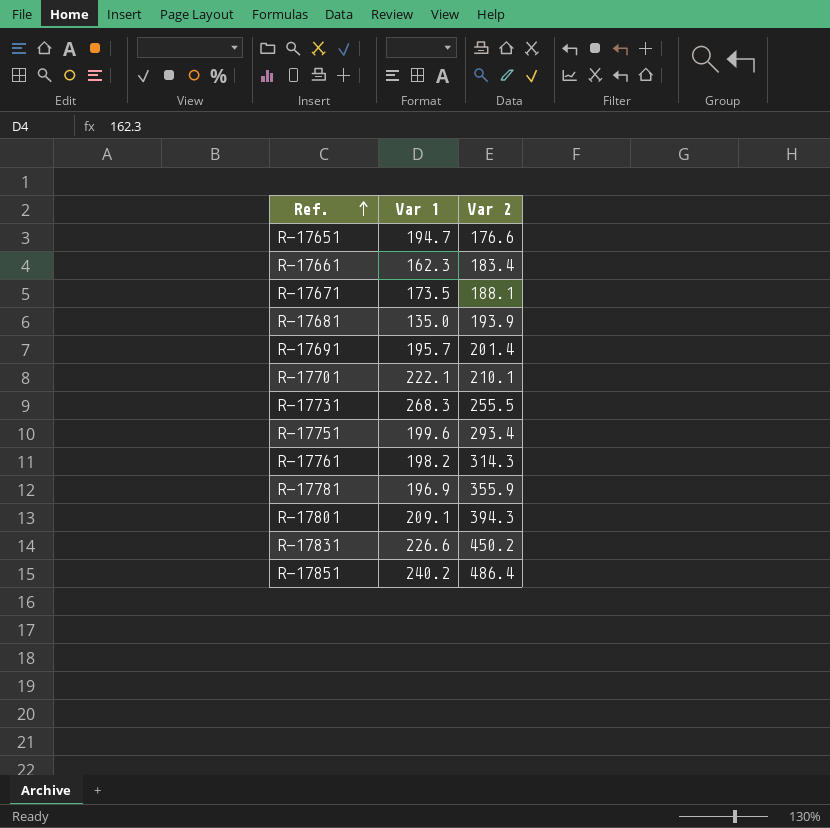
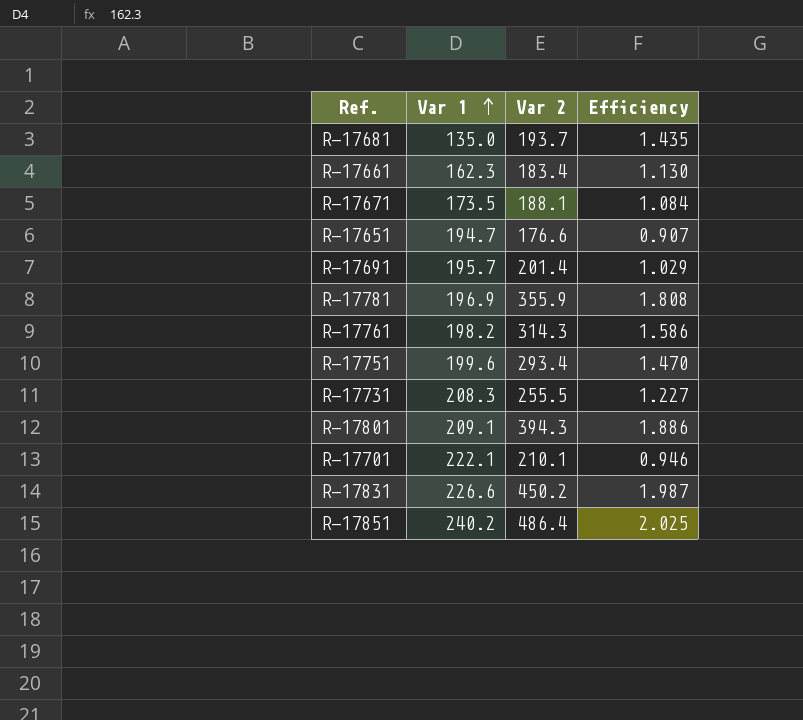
row order: Ref. ascending -> Var 1 ascending
column Efficiency | formula: none -> [Var 2] / [Var 1]
R-17681 | Var 2: 193.9 -> 193.7
R-17731 | Var 1: 268.3 -> 208.3

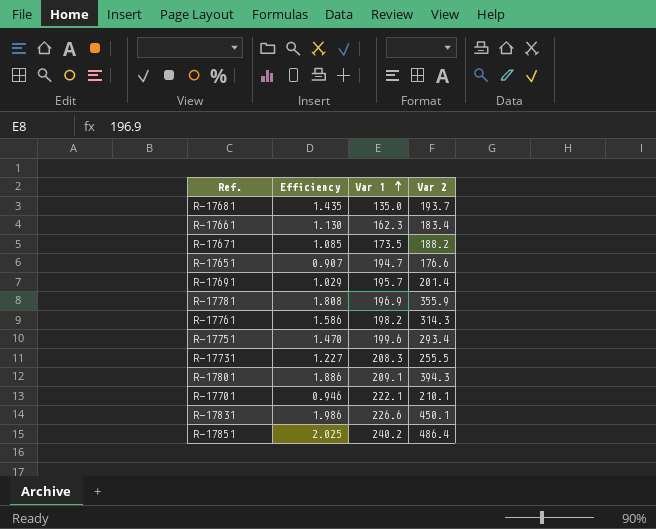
column Efficiency | position: 4 -> 2
R-17671 | Efficiency: 1.084 -> 1.085
R-17671 | Var 2: 188.1 -> 188.2
R-17831 | Efficiency: 1.987 -> 1.986
R-17831 | Var 2: 450.2 -> 450.1

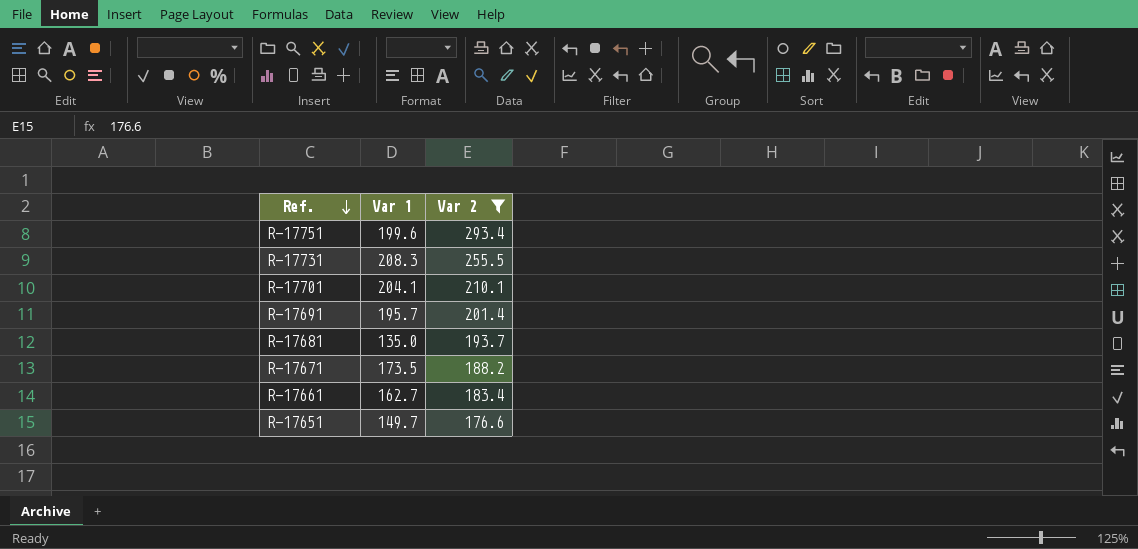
filter: none -> Var 2 <= 293.4
row order: Var 1 ascending -> Ref. descending
column Efficiency | formula: [Var 2] / [Var 1] -> none
R-17701 | Var 1: 222.1 -> 204.1
R-17661 | Var 1: 162.3 -> 162.7
R-17651 | Var 1: 194.7 -> 149.7

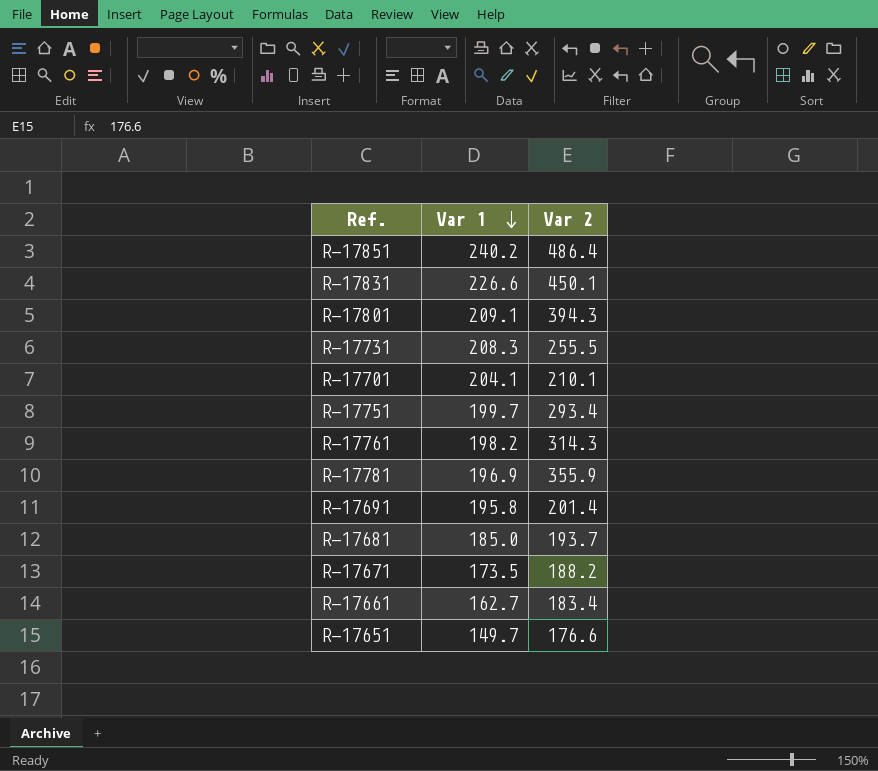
filter: Var 2 <= 293.4 -> none
row order: Ref. descending -> Var 1 descending
R-17751 | Var 1: 199.6 -> 199.7
R-17691 | Var 1: 195.7 -> 195.8
R-17681 | Var 1: 135.0 -> 185.0

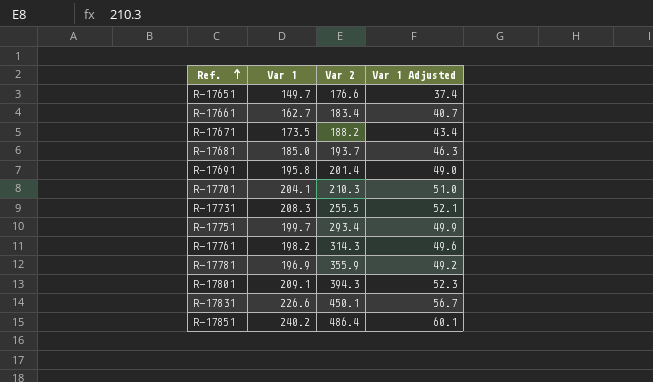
row order: Var 1 descending -> Ref. ascending
column Var 1 Adjusted | formula: none -> [Var 1] * 0.25
R-17701 | Var 2: 210.1 -> 210.3

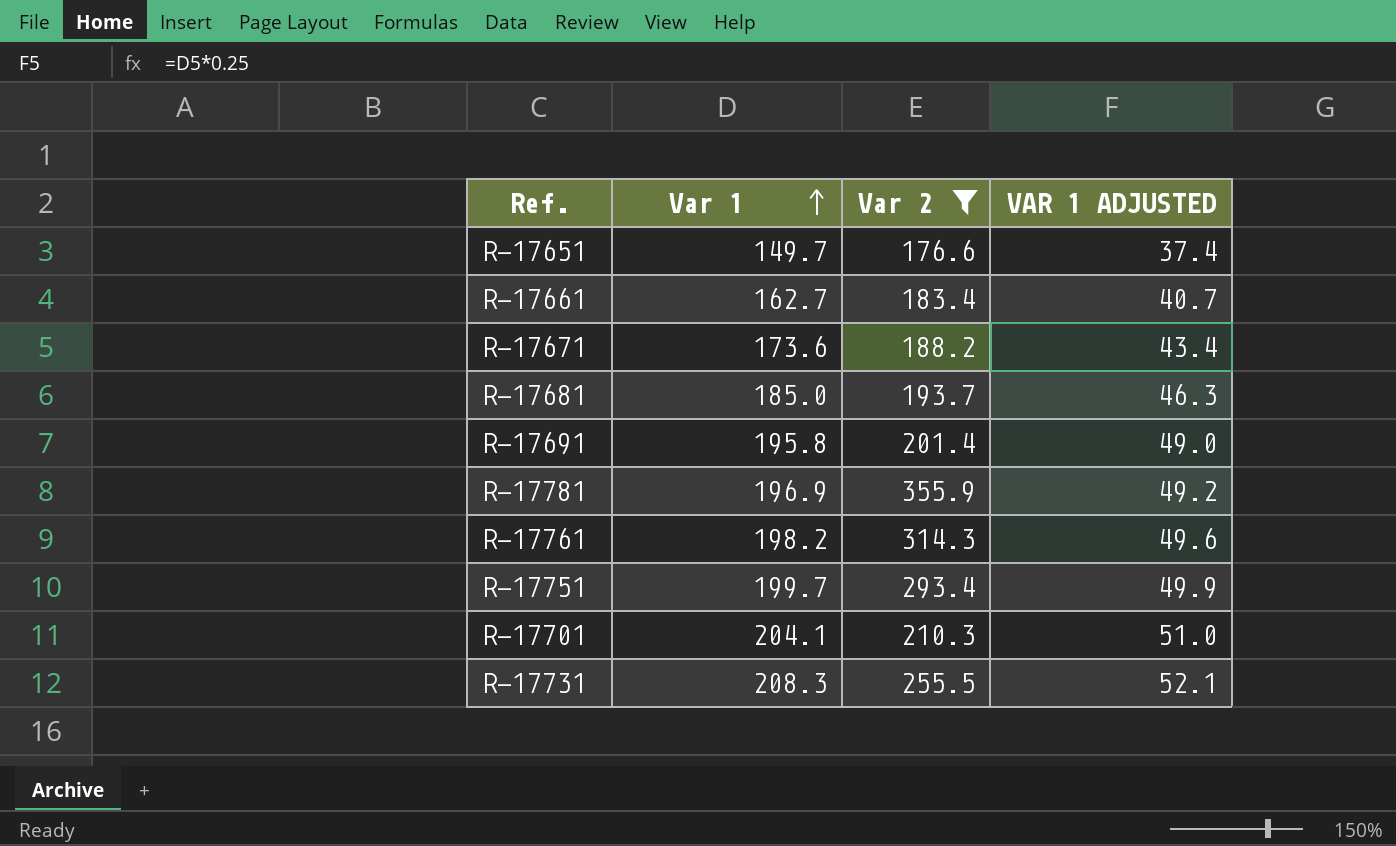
filter: none -> Var 2 <= 355.9
row order: Ref. ascending -> Var 1 ascending
column name: Var 1 Adjusted -> VAR 1 ADJUSTED
R-17671 | Var 1: 173.5 -> 173.6

